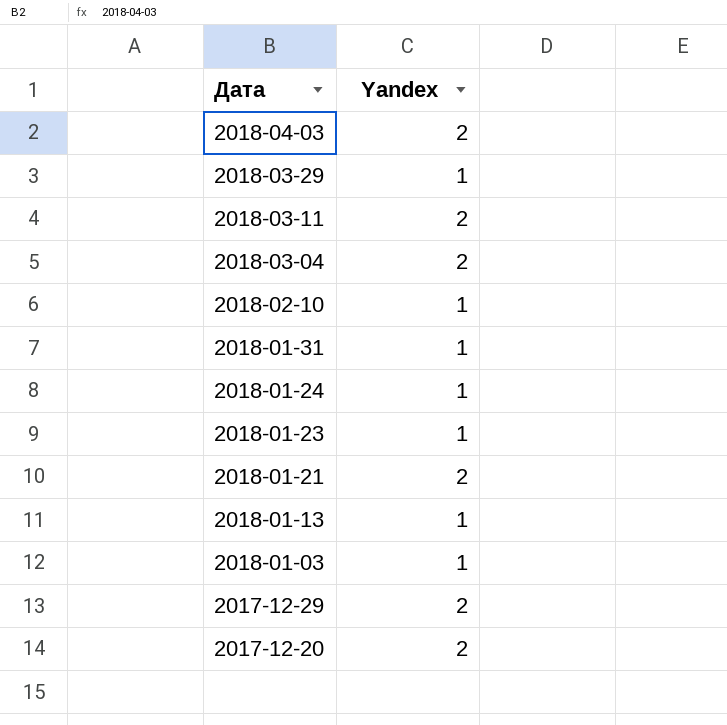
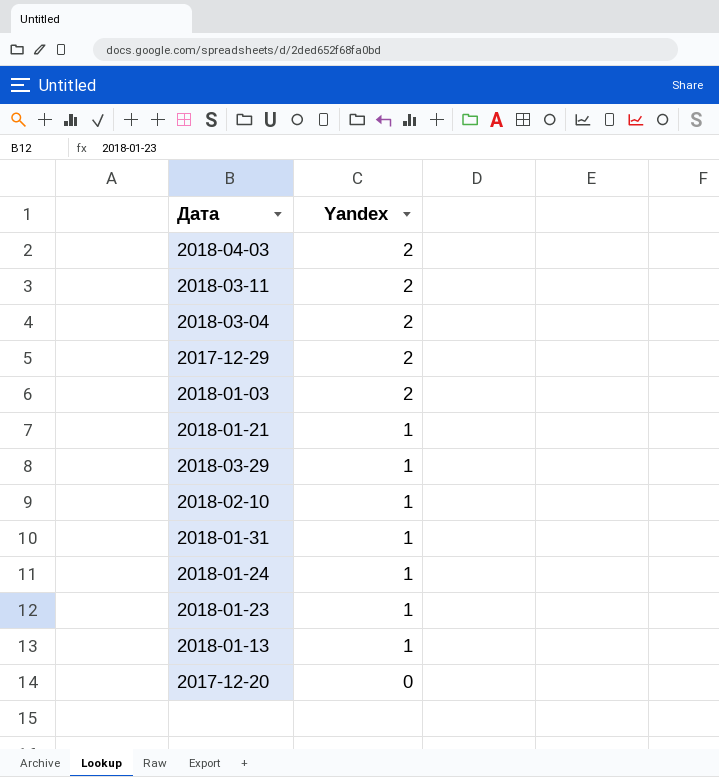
row order: Дата descending -> Yandex descending
2018-01-03 | Yandex: 1 -> 2
2018-01-21 | Yandex: 2 -> 1
2017-12-20 | Yandex: 2 -> 0

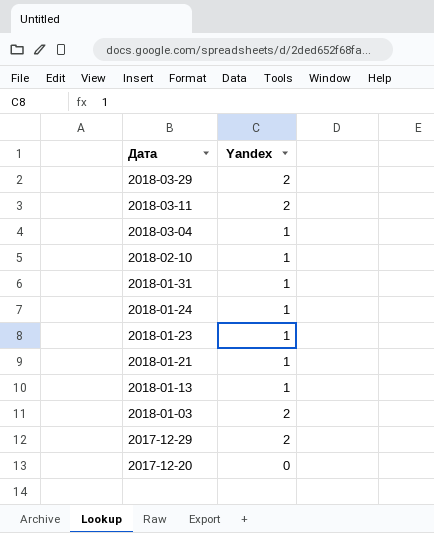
row order: Yandex descending -> Дата descending
row 2018-04-03: 2 -> none
2018-03-29 | Yandex: 1 -> 2
2018-03-04 | Yandex: 2 -> 1

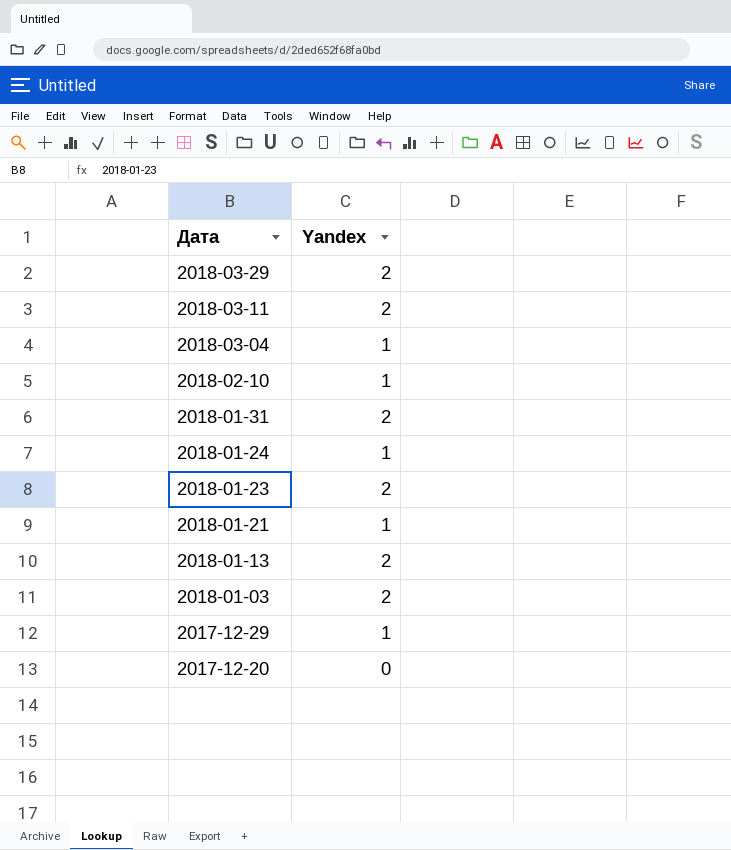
2018-01-31 | Yandex: 1 -> 2
2018-01-23 | Yandex: 1 -> 2
2018-01-13 | Yandex: 1 -> 2
2017-12-29 | Yandex: 2 -> 1

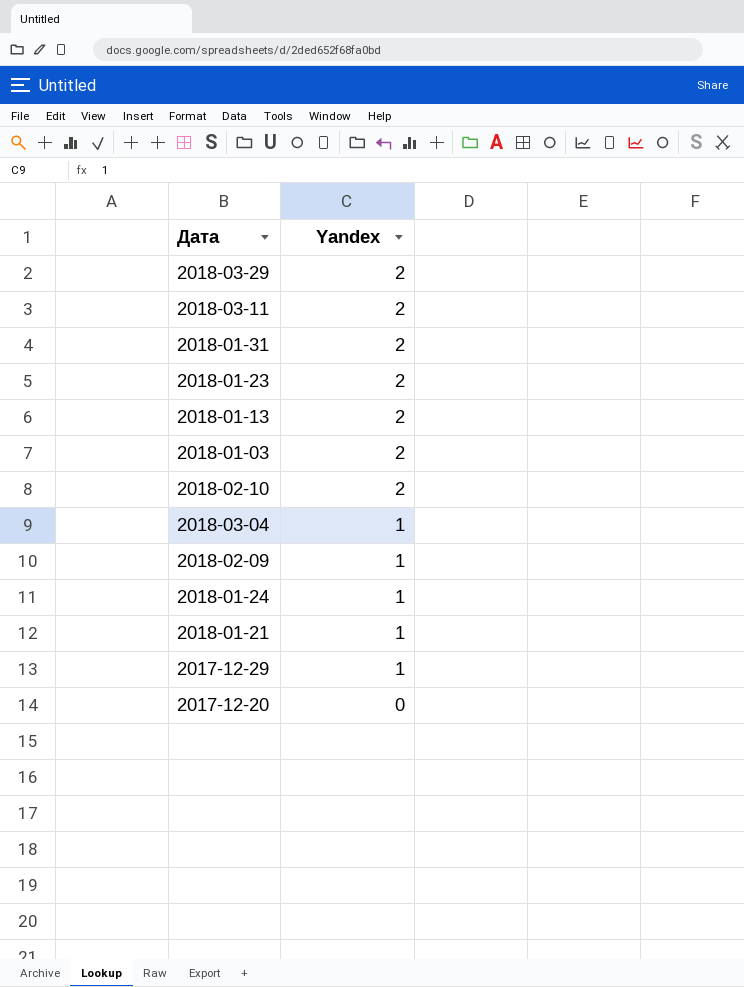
row order: Дата descending -> Yandex descending
2018-02-10 | Yandex: 1 -> 2
row 2018-02-09: none -> 1

